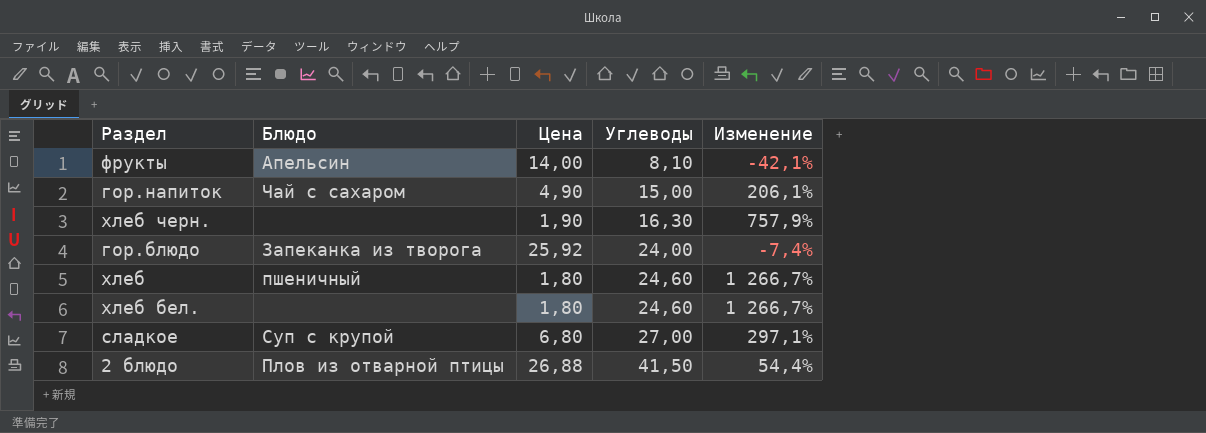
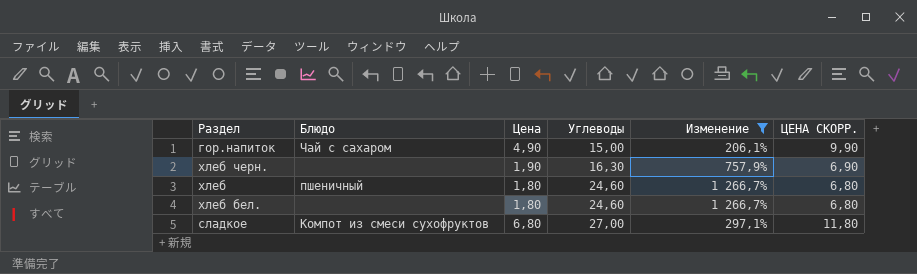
filter: none -> Изменение >= 206,1%
column ЦЕНА СКОРР. | formula: none -> [Цена] + 5
сладкое | Блюдо: Суп с крупой -> Компот из смеси сухофруктов

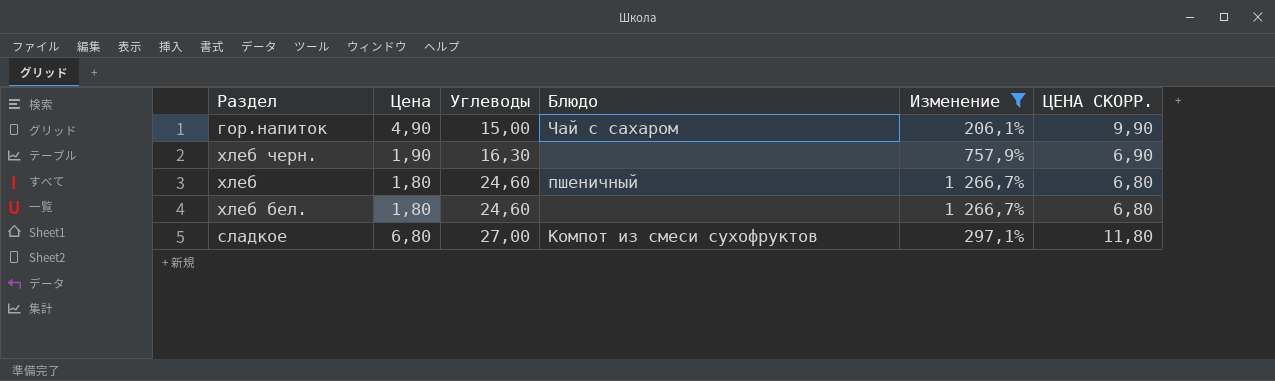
column Блюдо | position: 2 -> 4

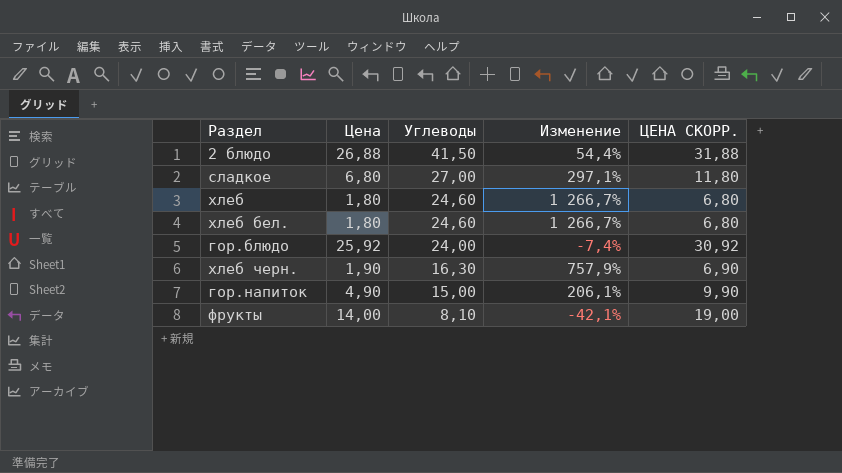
filter: Изменение >= 206,1% -> none
row order: Углеводы ascending -> Углеводы descending
column Блюдо | position: 4 -> none

